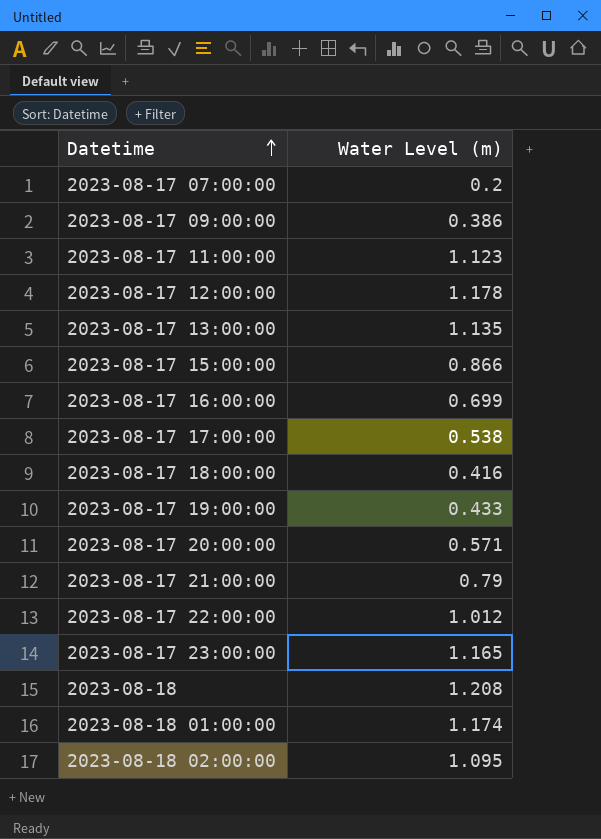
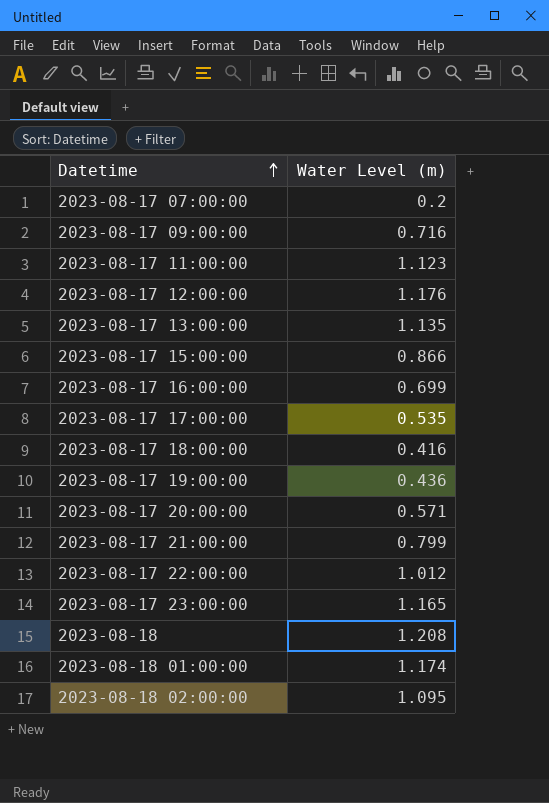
2023-08-17 09:00:00 | Water Level (m): 0.386 -> 0.716
2023-08-17 12:00:00 | Water Level (m): 1.178 -> 1.176
2023-08-17 17:00:00 | Water Level (m): 0.538 -> 0.535
2023-08-17 19:00:00 | Water Level (m): 0.433 -> 0.436
2023-08-17 21:00:00 | Water Level (m): 0.79 -> 0.799

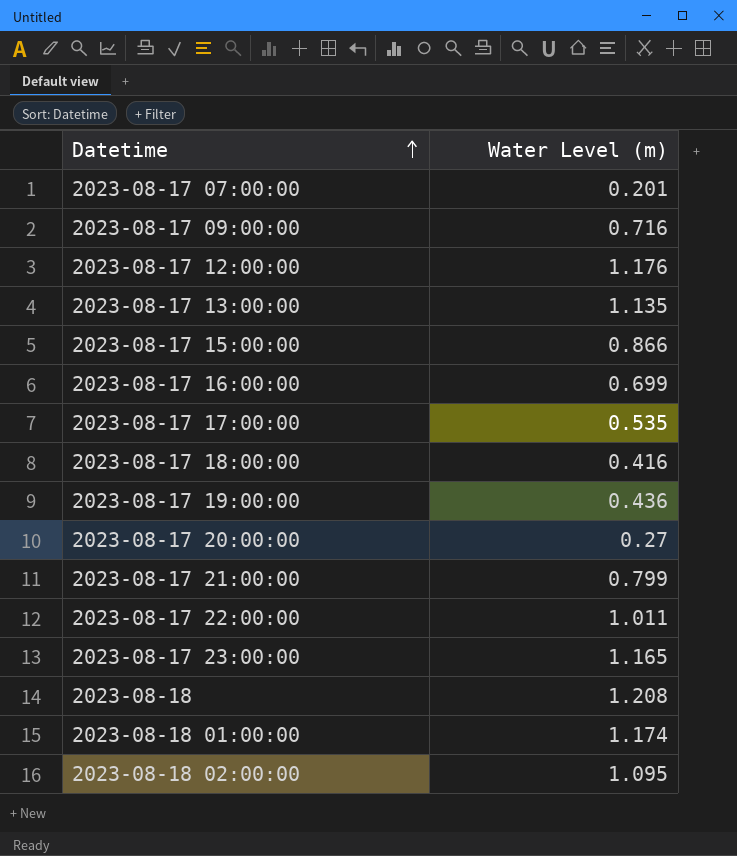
row 2023-08-17 11:00:00: 1.123 -> none
2023-08-17 07:00:00 | Water Level (m): 0.2 -> 0.201
2023-08-17 20:00:00 | Water Level (m): 0.571 -> 0.27
2023-08-17 22:00:00 | Water Level (m): 1.012 -> 1.011

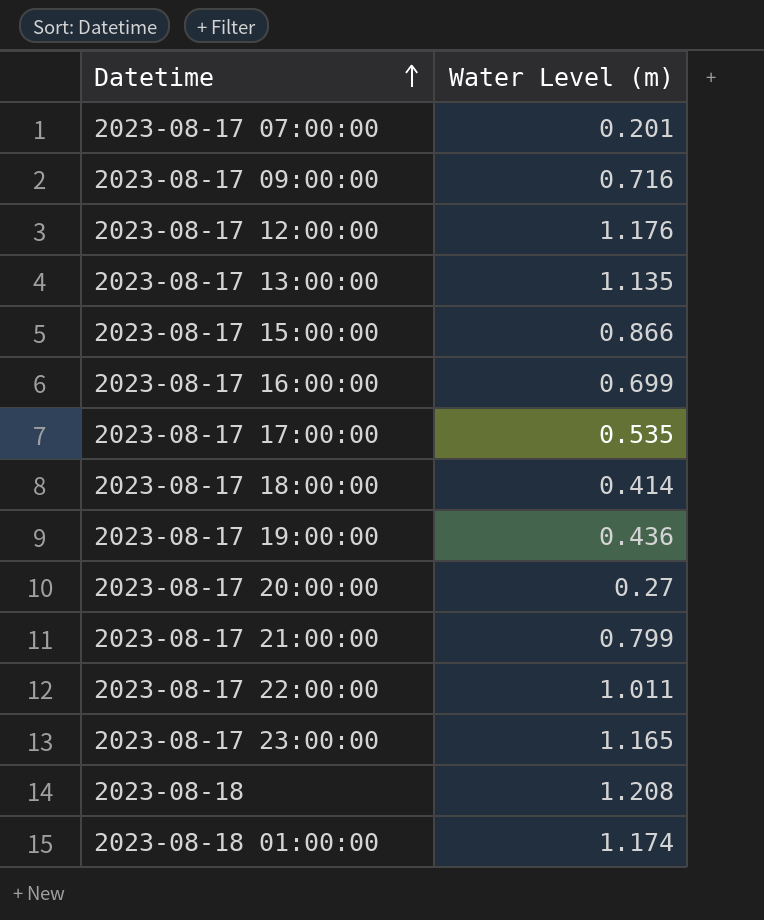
row 2023-08-18 02:00:00: 1.095 -> none
2023-08-17 18:00:00 | Water Level (m): 0.416 -> 0.414

